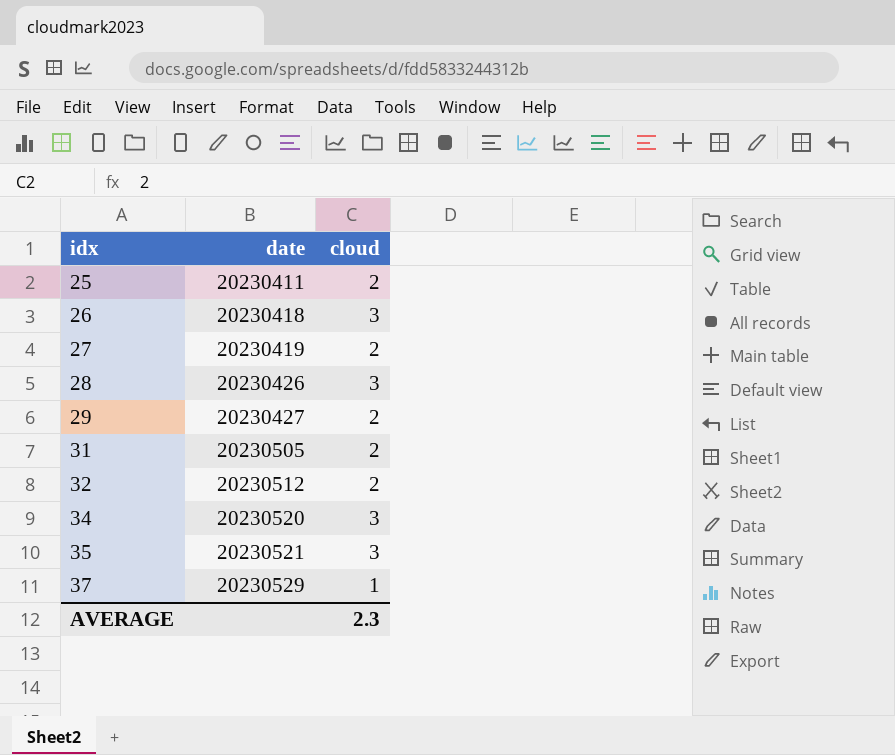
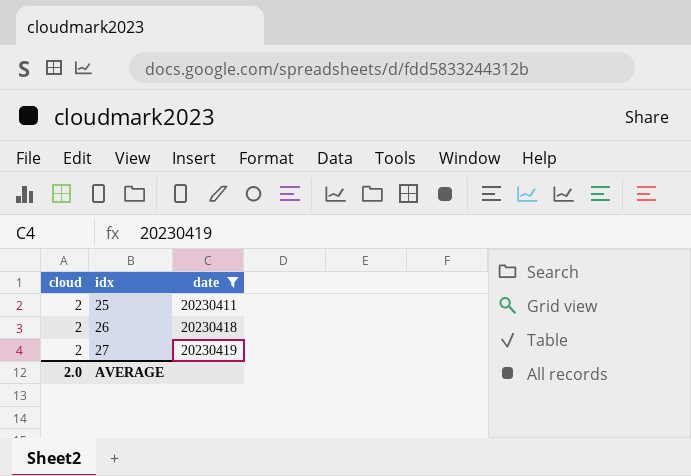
filter: none -> date <= 20230419
column cloud | position: 3 -> 1
26 | cloud: 3 -> 2
AVERAGE | cloud: 2.3 -> 2.0

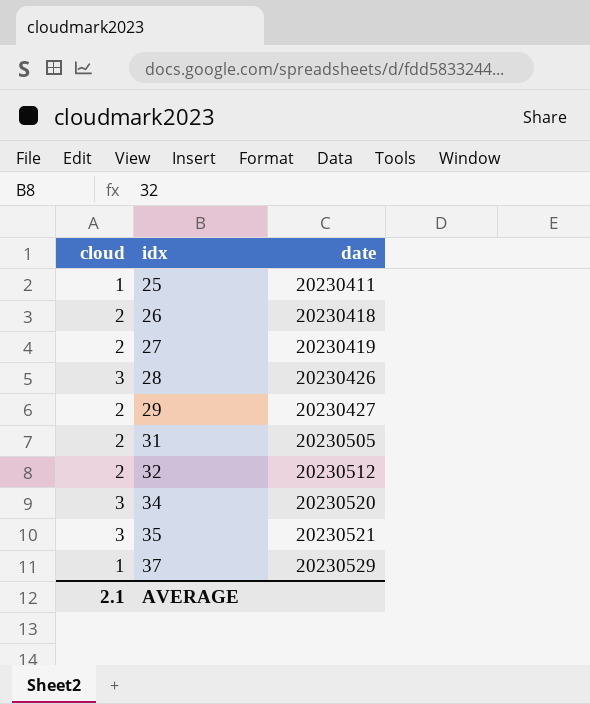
filter: date <= 20230419 -> none
25 | cloud: 2 -> 1
AVERAGE | cloud: 2.0 -> 2.1

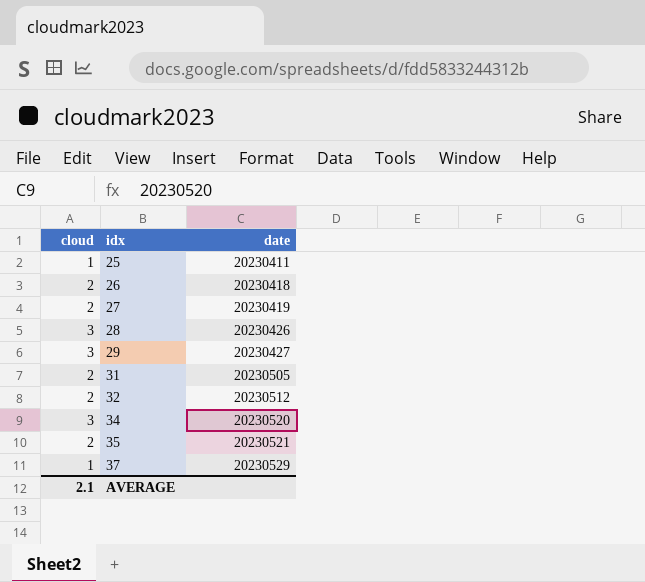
29 | cloud: 2 -> 3
35 | cloud: 3 -> 2

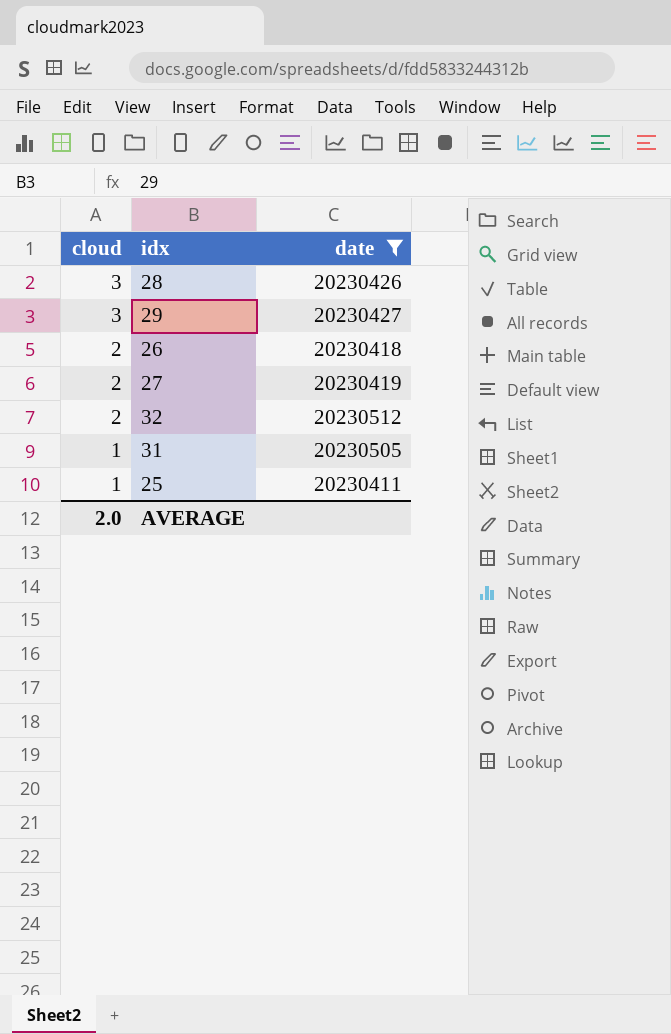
filter: none -> date <= 20230512
row order: idx ascending -> cloud descending
31 | cloud: 2 -> 1
AVERAGE | cloud: 2.1 -> 2.0

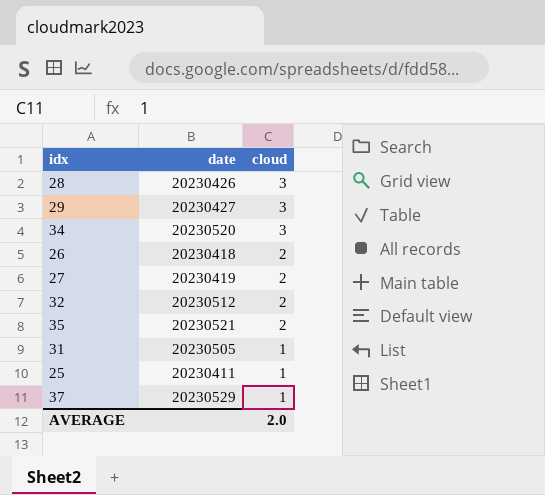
filter: date <= 20230512 -> none
column cloud | position: 1 -> 3

